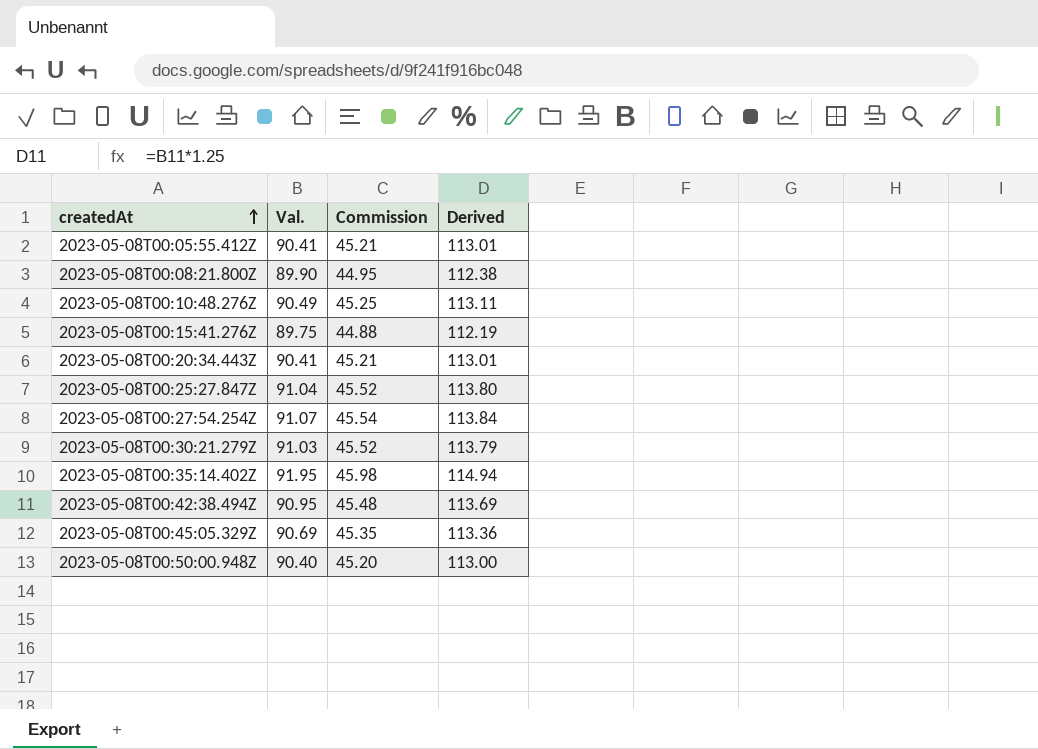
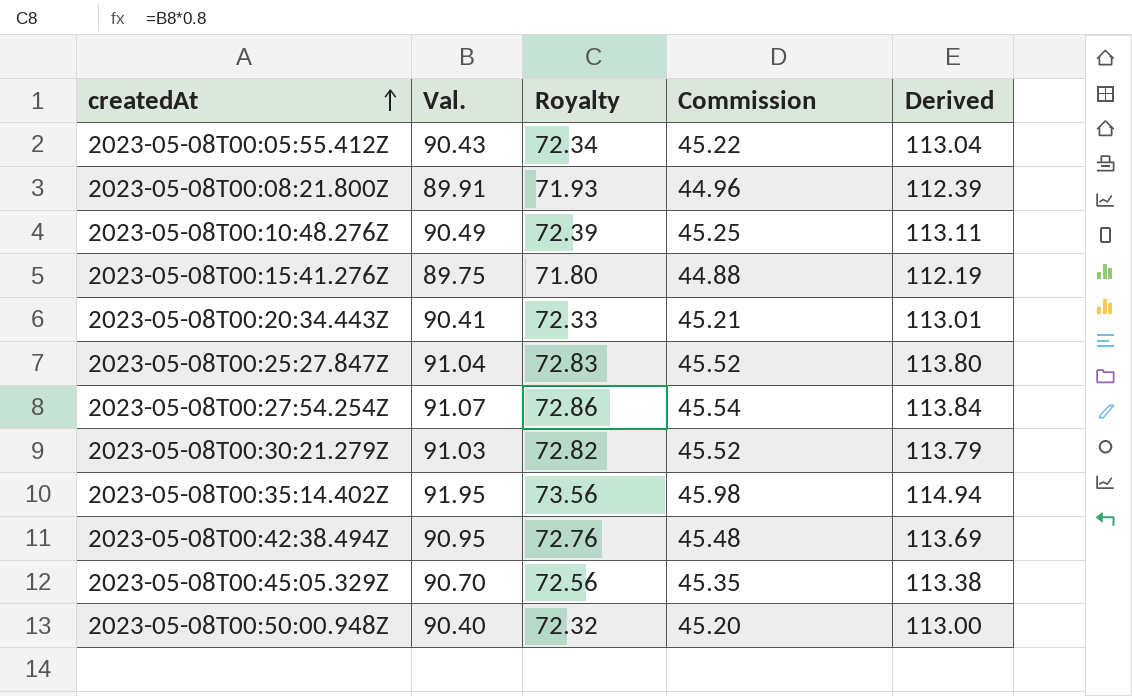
column Royalty | formula: none -> [Val.] * 0.8
2023-05-08T00:05:55.412Z | Val.: 90.41 -> 90.43
2023-05-08T00:05:55.412Z | Commission: 45.21 -> 45.22
2023-05-08T00:05:55.412Z | Derived: 113.01 -> 113.04
2023-05-08T00:08:21.800Z | Val.: 89.90 -> 89.91
2023-05-08T00:08:21.800Z | Commission: 44.95 -> 44.96
2023-05-08T00:08:21.800Z | Derived: 112.38 -> 112.39
2023-05-08T00:45:05.329Z | Val.: 90.69 -> 90.70
2023-05-08T00:45:05.329Z | Derived: 113.36 -> 113.38

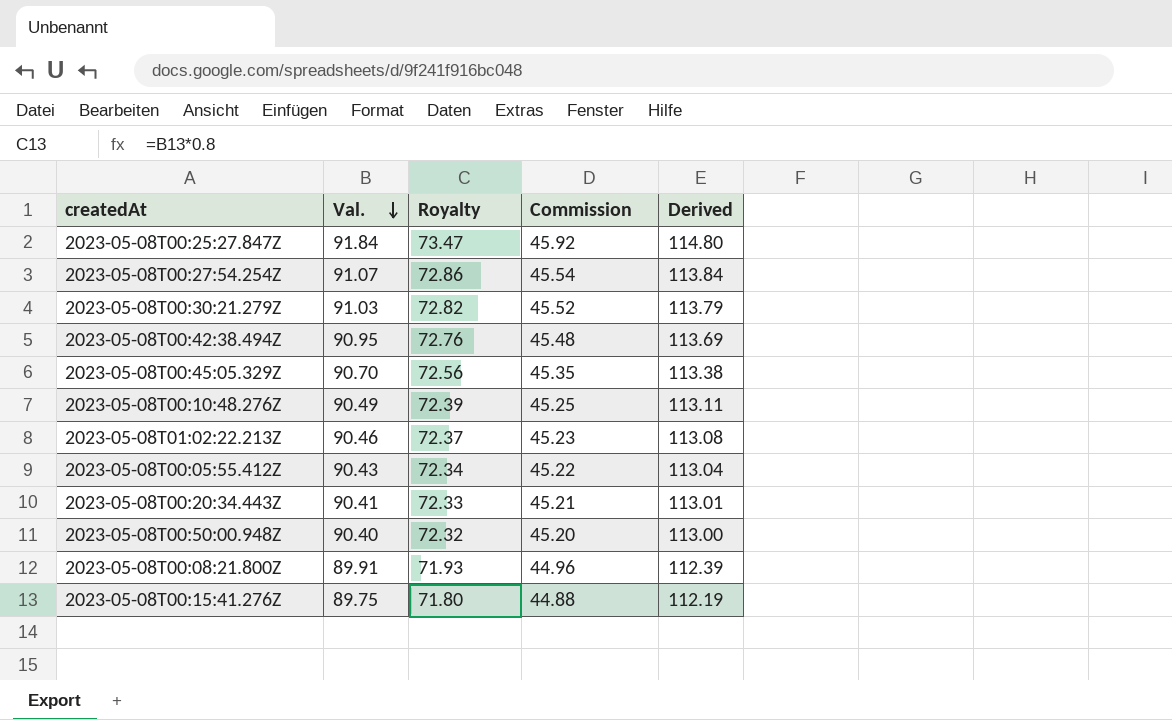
row order: createdAt ascending -> Val. descending
row 2023-05-08T00:35:14.402Z: 91.95 | 73.56 | 45.98 | 114.94 -> none
2023-05-08T00:25:27.847Z | Val.: 91.04 -> 91.84
2023-05-08T00:25:27.847Z | Royalty: 72.83 -> 73.47
2023-05-08T00:25:27.847Z | Commission: 45.52 -> 45.92
2023-05-08T00:25:27.847Z | Derived: 113.80 -> 114.80
row 2023-05-08T01:02:22.213Z: none -> 90.46 | 72.37 | 45.23 | 113.08

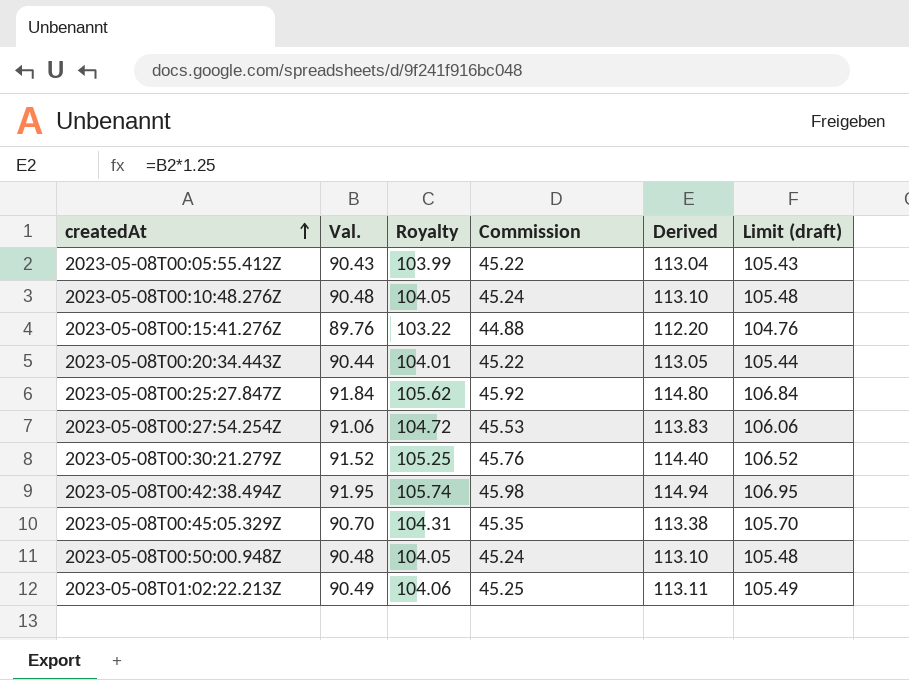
row order: Val. descending -> createdAt ascending
column Royalty | formula: [Val.] * 0.8 -> [Val.] * 1.15
column Limit (draft) | formula: none -> [Val.] + 15
row 2023-05-08T00:08:21.800Z: 89.91 | 71.93 | 44.96 | 112.39 -> none
2023-05-08T00:10:48.276Z | Val.: 90.49 -> 90.48
2023-05-08T00:10:48.276Z | Commission: 45.25 -> 45.24
2023-05-08T00:10:48.276Z | Derived: 113.11 -> 113.10
2023-05-08T00:15:41.276Z | Val.: 89.75 -> 89.76
2023-05-08T00:15:41.276Z | Derived: 112.19 -> 112.20
2023-05-08T00:20:34.443Z | Val.: 90.41 -> 90.44
2023-05-08T00:20:34.443Z | Commission: 45.21 -> 45.22
2023-05-08T00:20:34.443Z | Derived: 113.01 -> 113.05
2023-05-08T00:27:54.254Z | Val.: 91.07 -> 91.06
2023-05-08T00:27:54.254Z | Commission: 45.54 -> 45.53
2023-05-08T00:27:54.254Z | Derived: 113.84 -> 113.83
2023-05-08T00:30:21.279Z | Val.: 91.03 -> 91.52
2023-05-08T00:30:21.279Z | Commission: 45.52 -> 45.76
2023-05-08T00:30:21.279Z | Derived: 113.79 -> 114.40
2023-05-08T00:42:38.494Z | Val.: 90.95 -> 91.95
2023-05-08T00:42:38.494Z | Commission: 45.48 -> 45.98
2023-05-08T00:42:38.494Z | Derived: 113.69 -> 114.94
2023-05-08T00:50:00.948Z | Val.: 90.40 -> 90.48
2023-05-08T00:50:00.948Z | Commission: 45.20 -> 45.24
2023-05-08T00:50:00.948Z | Derived: 113.00 -> 113.10
2023-05-08T01:02:22.213Z | Val.: 90.46 -> 90.49
2023-05-08T01:02:22.213Z | Commission: 45.23 -> 45.25
2023-05-08T01:02:22.213Z | Derived: 113.08 -> 113.11

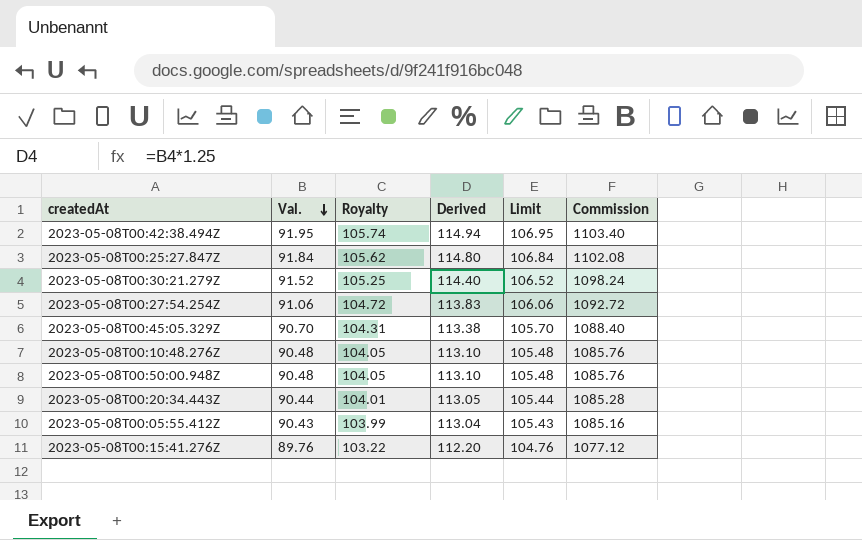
row order: createdAt ascending -> Val. descending
column name: Limit (draft) -> Limit
column Commission | formula: [Val.] * 0.5 -> [Val.] * 12
column Commission | position: 4 -> 6
row 2023-05-08T01:02:22.213Z: 90.49 | 104.06 | 45.25 | 113.11 | 105.49 -> none

